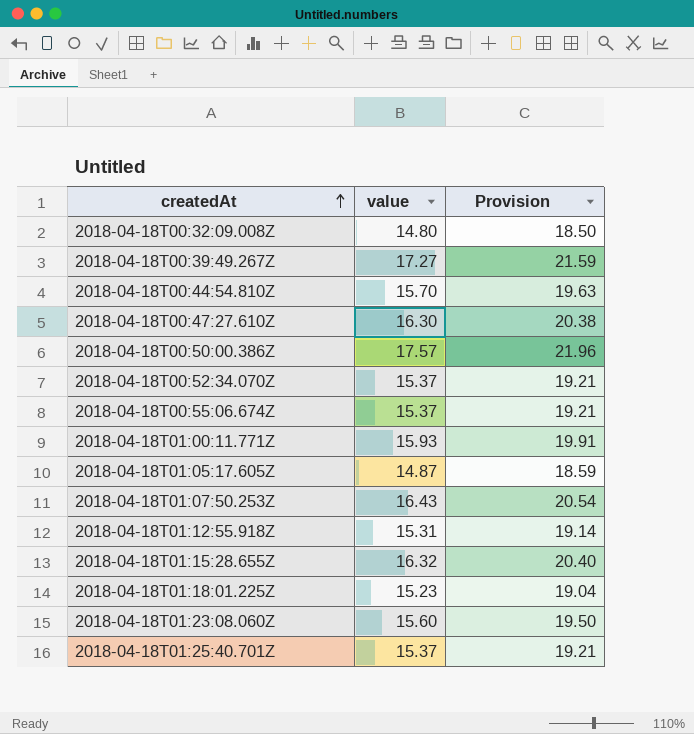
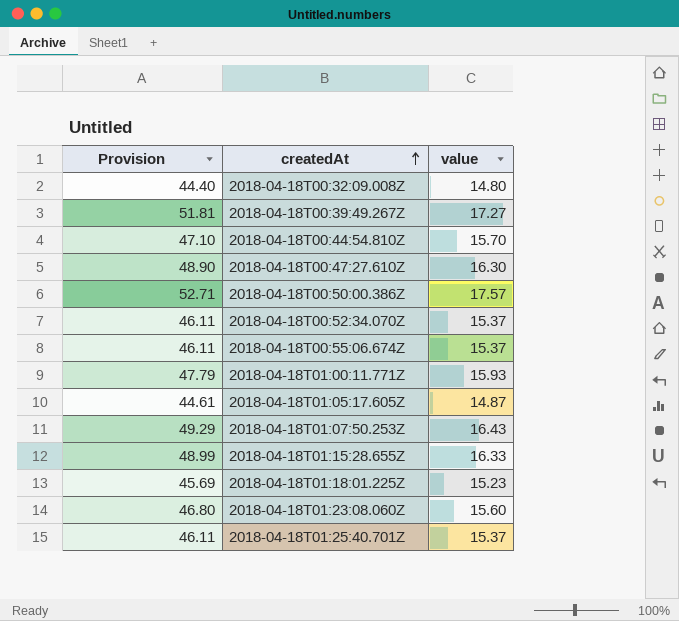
column Provision | formula: [value] * 1.25 -> [value] * 3
column Provision | position: 3 -> 1
row 2018-04-18T01:12:55.918Z: 15.31 | 19.14 -> none
2018-04-18T01:15:28.655Z | value: 16.32 -> 16.33

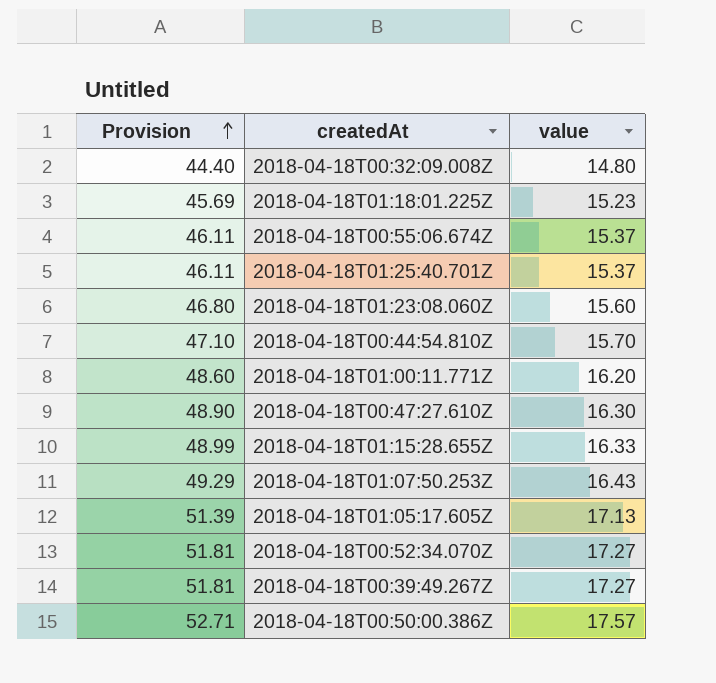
row order: createdAt ascending -> Provision ascending
2018-04-18T01:00:11.771Z | Provision: 47.79 -> 48.60
2018-04-18T01:00:11.771Z | value: 15.93 -> 16.20
2018-04-18T01:05:17.605Z | Provision: 44.61 -> 51.39
2018-04-18T01:05:17.605Z | value: 14.87 -> 17.13
2018-04-18T00:52:34.070Z | Provision: 46.11 -> 51.81
2018-04-18T00:52:34.070Z | value: 15.37 -> 17.27

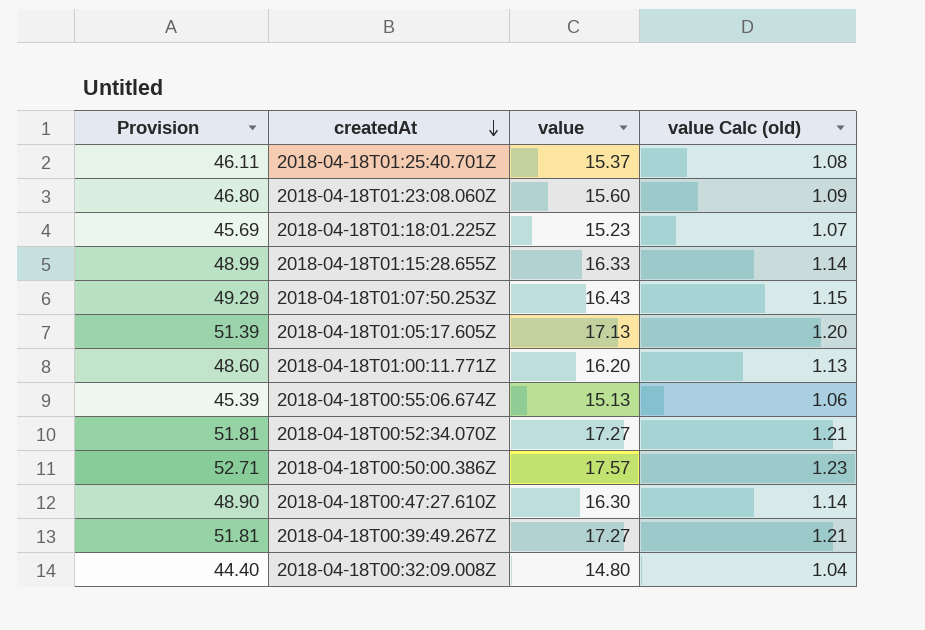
row order: Provision ascending -> createdAt descending
column value Calc (old) | formula: none -> [value] * 0.07
row 2018-04-18T00:44:54.810Z: 47.10 | 15.70 -> none
2018-04-18T00:55:06.674Z | Provision: 46.11 -> 45.39
2018-04-18T00:55:06.674Z | value: 15.37 -> 15.13

